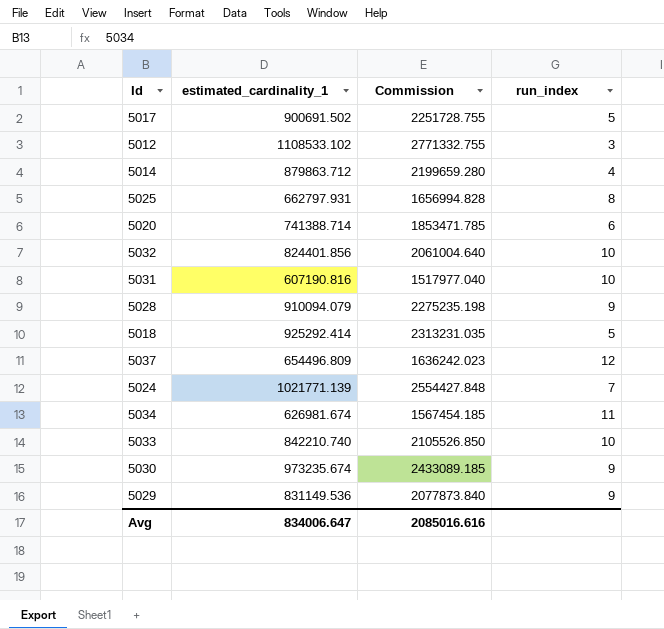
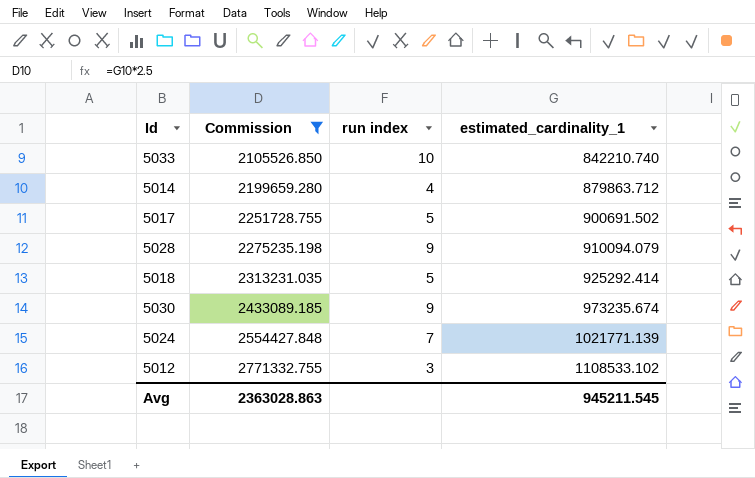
filter: none -> Commission >= 2105526.850
row order: none -> Commission ascending
column name: run_index -> run index
column estimated_cardinality_1 | position: 2 -> 4
Avg | Commission: 2085016.616 -> 2363028.863
Avg | estimated_cardinality_1: 834006.647 -> 945211.545

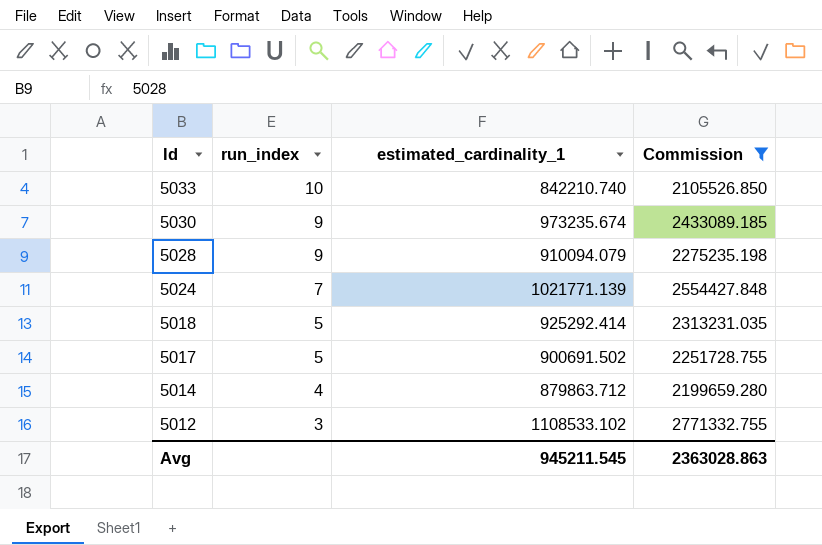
row order: Commission ascending -> Id descending
column name: run index -> run_index
column Commission | position: 2 -> 4

